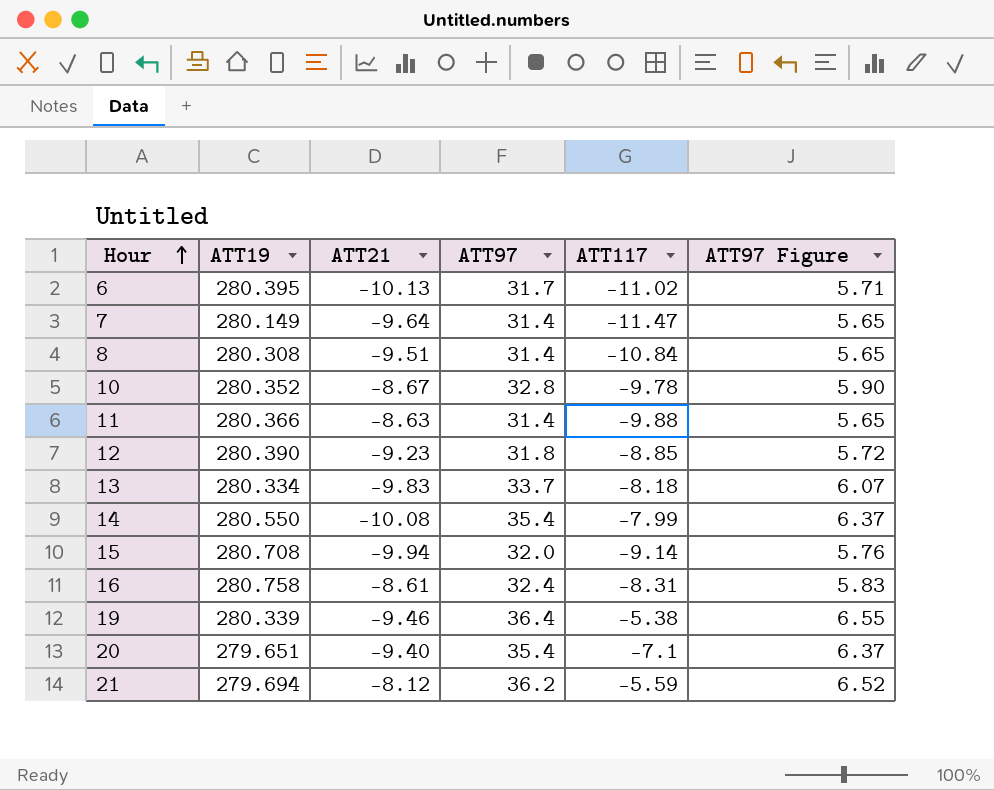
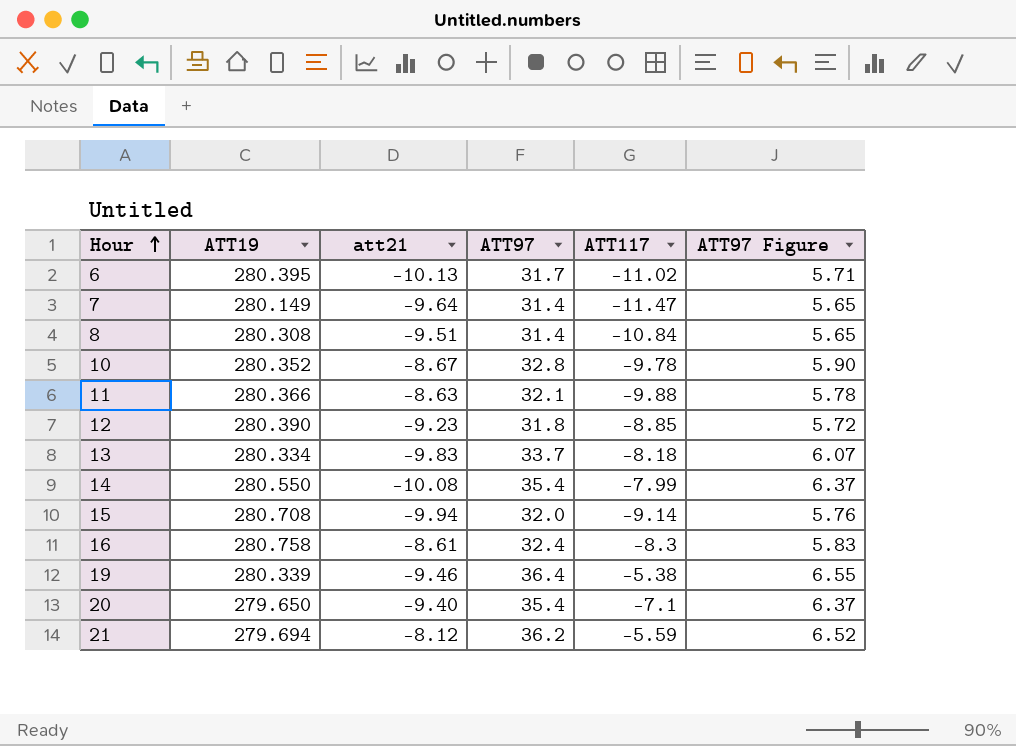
column name: ATT21 -> att21
11 | ATT97: 31.4 -> 32.1
11 | ATT97 Figure: 5.65 -> 5.78
16 | ATT117: -8.31 -> -8.3
20 | ATT19: 279.651 -> 279.650

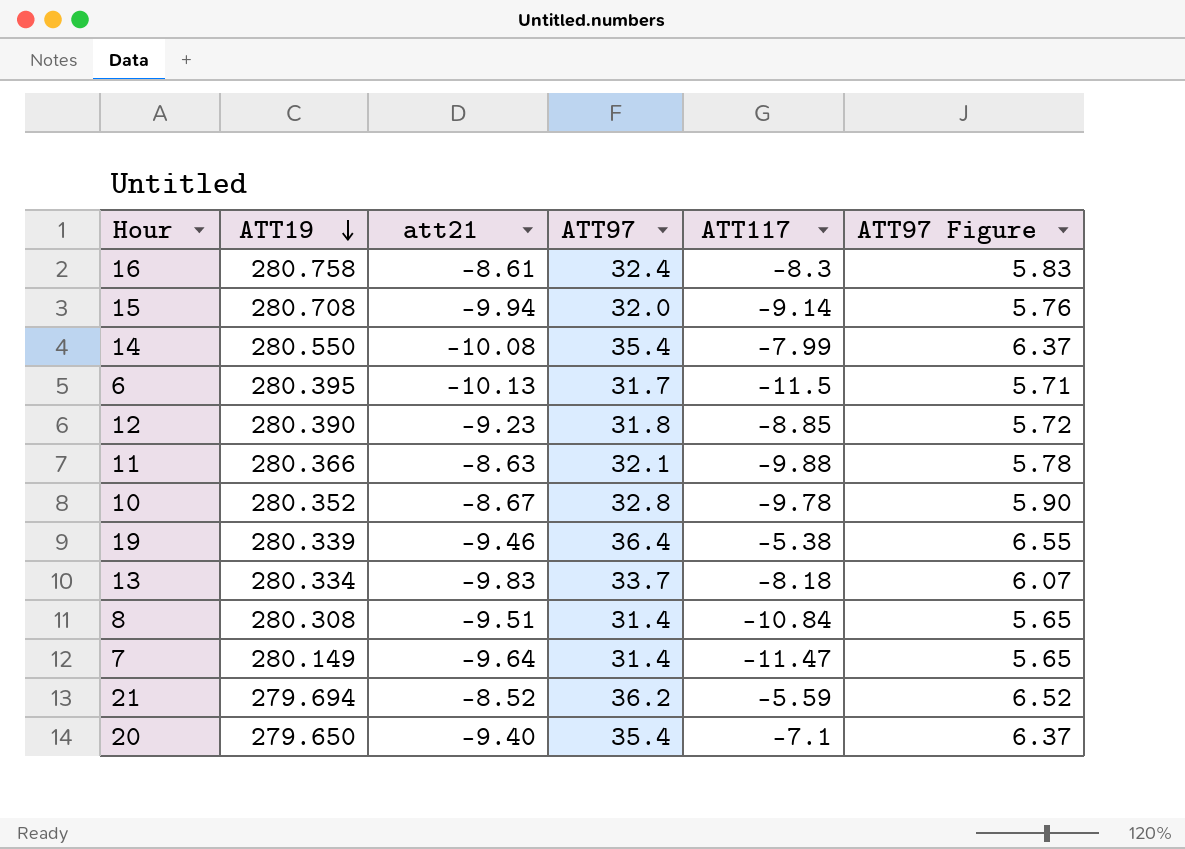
row order: Hour ascending -> ATT19 descending
6 | ATT117: -11.02 -> -11.5
21 | att21: -8.12 -> -8.52

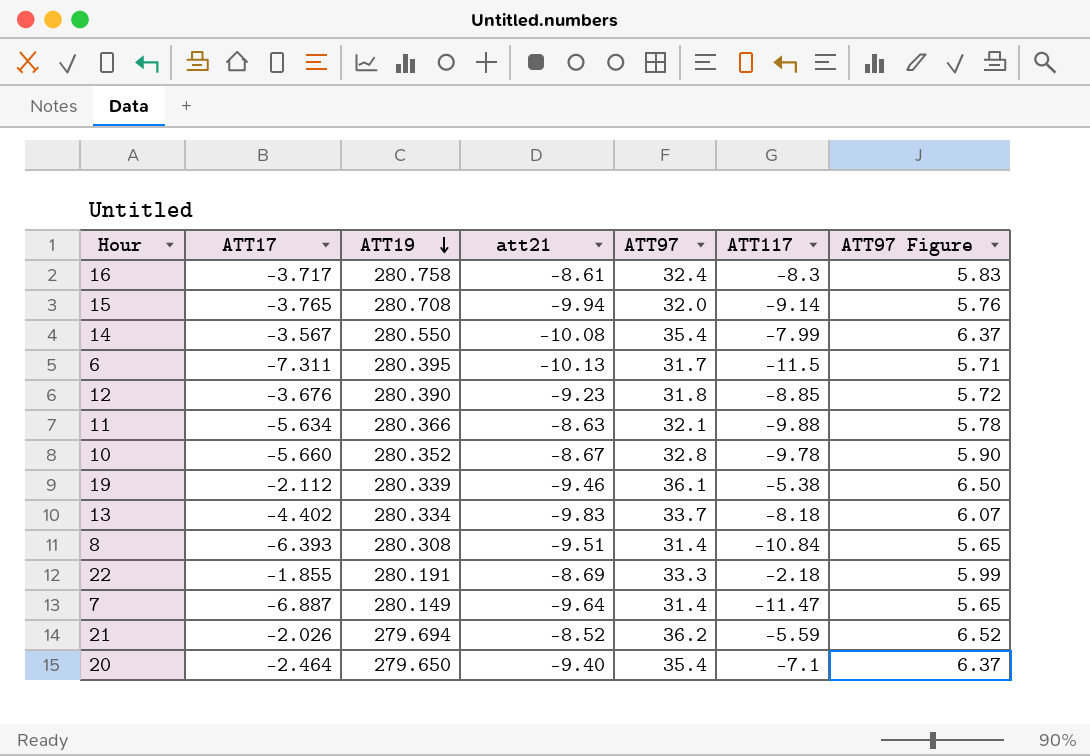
column ATT17 | position: none -> 2
19 | ATT97: 36.4 -> 36.1
19 | ATT97 Figure: 6.55 -> 6.50
row 22: none -> -1.855 | 280.191 | -8.69 | 33.3 | -2.18 | 5.99

